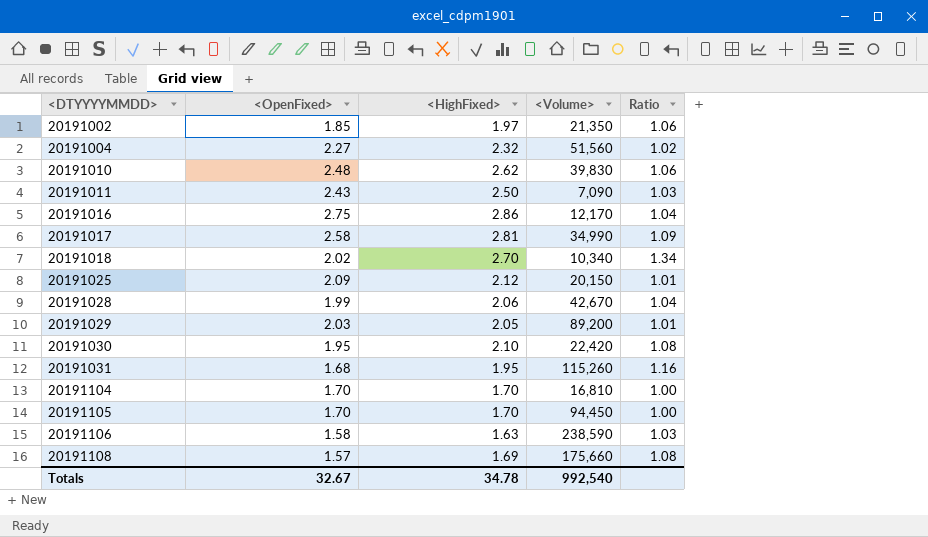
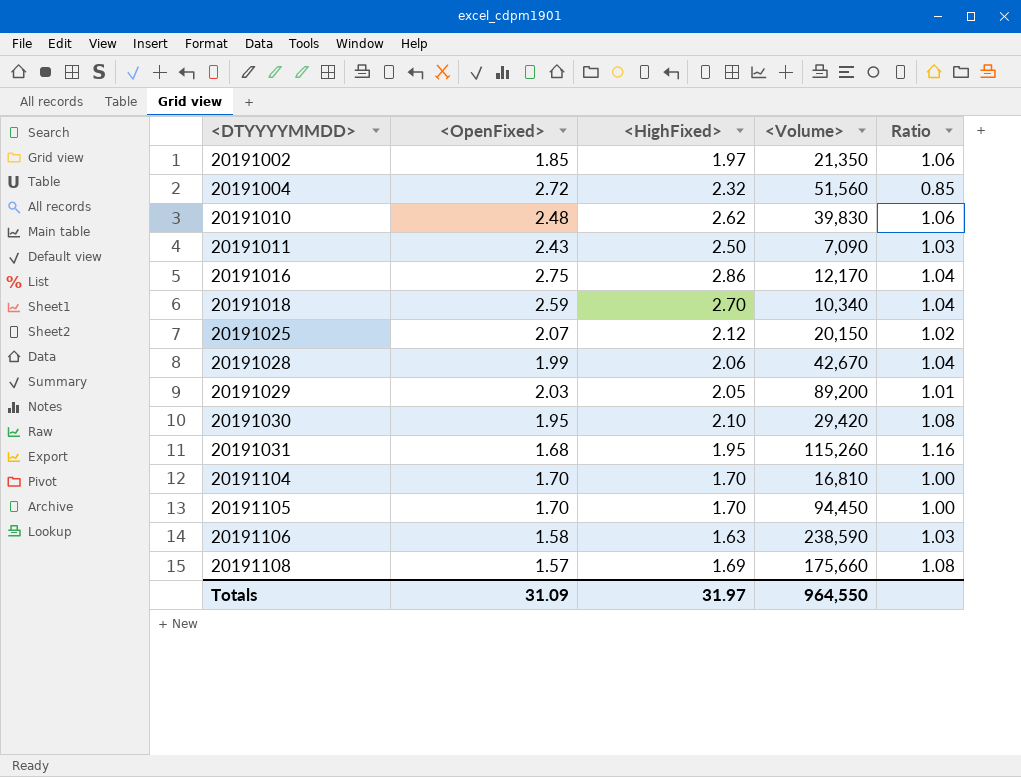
row 20191017: 2.58 | 2.81 | 34,990 | 1.09 -> none
20191004 | <OpenFixed>: 2.27 -> 2.72
20191004 | Ratio: 1.02 -> 0.85
20191018 | <OpenFixed>: 2.02 -> 2.59
20191018 | Ratio: 1.34 -> 1.04
20191025 | <OpenFixed>: 2.09 -> 2.07
20191025 | Ratio: 1.01 -> 1.02
20191030 | <Volume>: 22,420 -> 29,420
Totals | <OpenFixed>: 32.67 -> 31.09
Totals | <HighFixed>: 34.78 -> 31.97
Totals | <Volume>: 992,540 -> 964,550

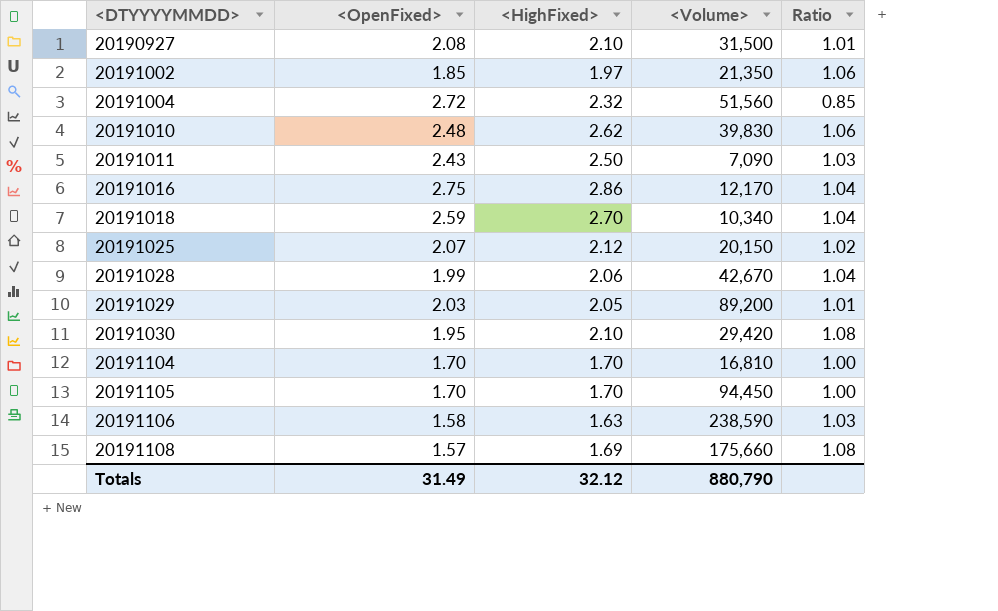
row 20191031: 1.68 | 1.95 | 115,260 | 1.16 -> none
row 20190927: none -> 2.08 | 2.10 | 31,500 | 1.01
Totals | <OpenFixed>: 31.09 -> 31.49
Totals | <HighFixed>: 31.97 -> 32.12
Totals | <Volume>: 964,550 -> 880,790

